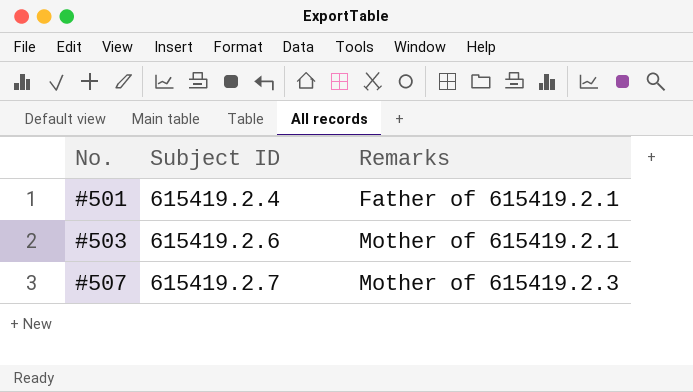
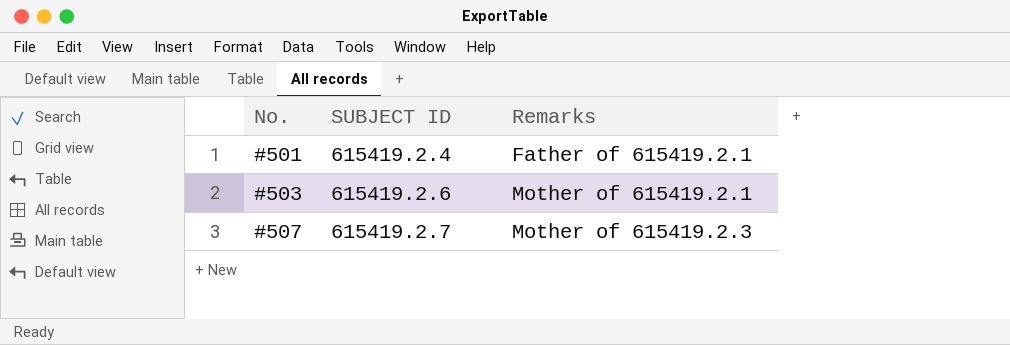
column name: Subject ID -> SUBJECT ID

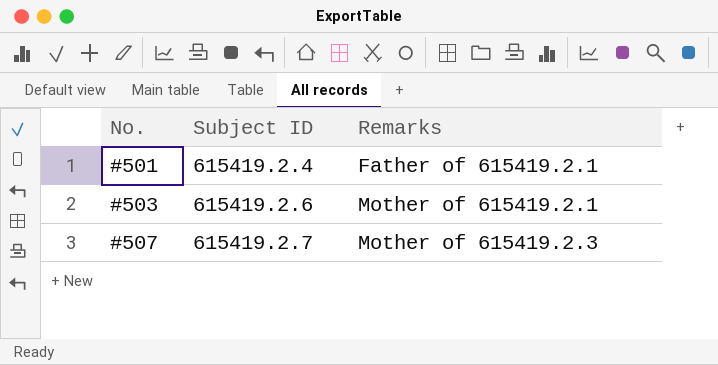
column name: SUBJECT ID -> Subject ID

